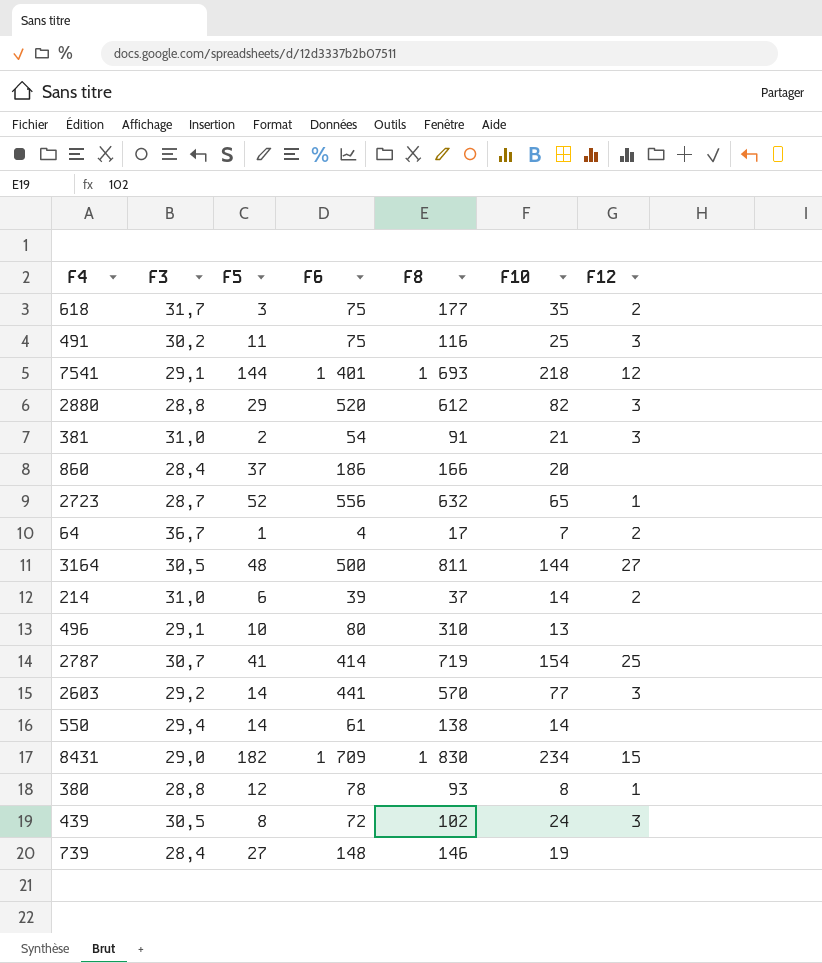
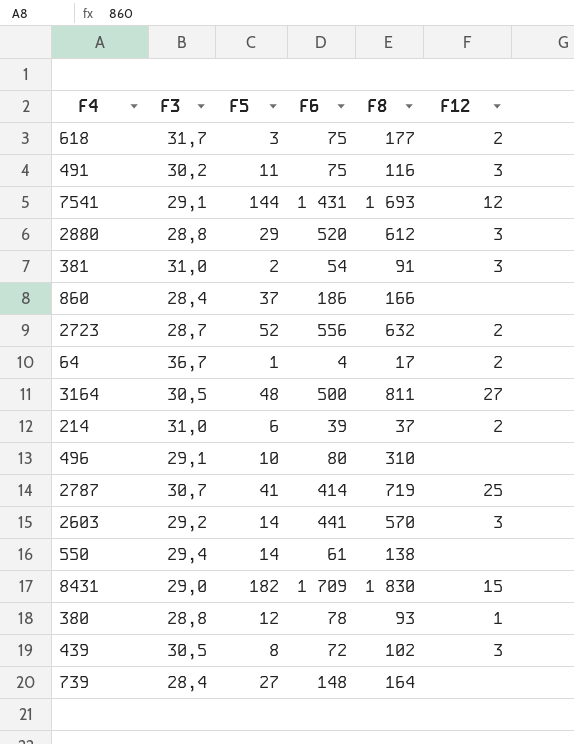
column F10 | position: 6 -> none
7541 | F6: 1 401 -> 1 431
2723 | F12: 1 -> 2
739 | F8: 146 -> 164

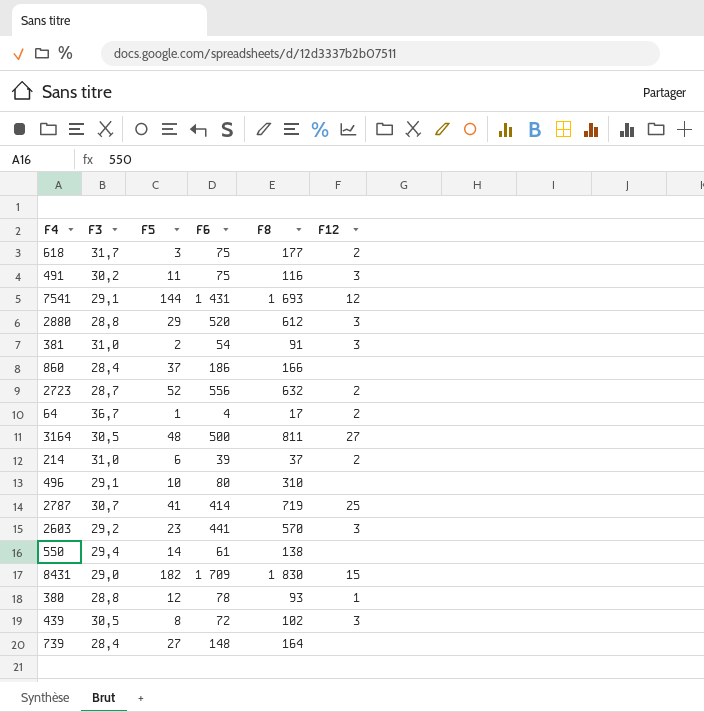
2603 | F5: 14 -> 23

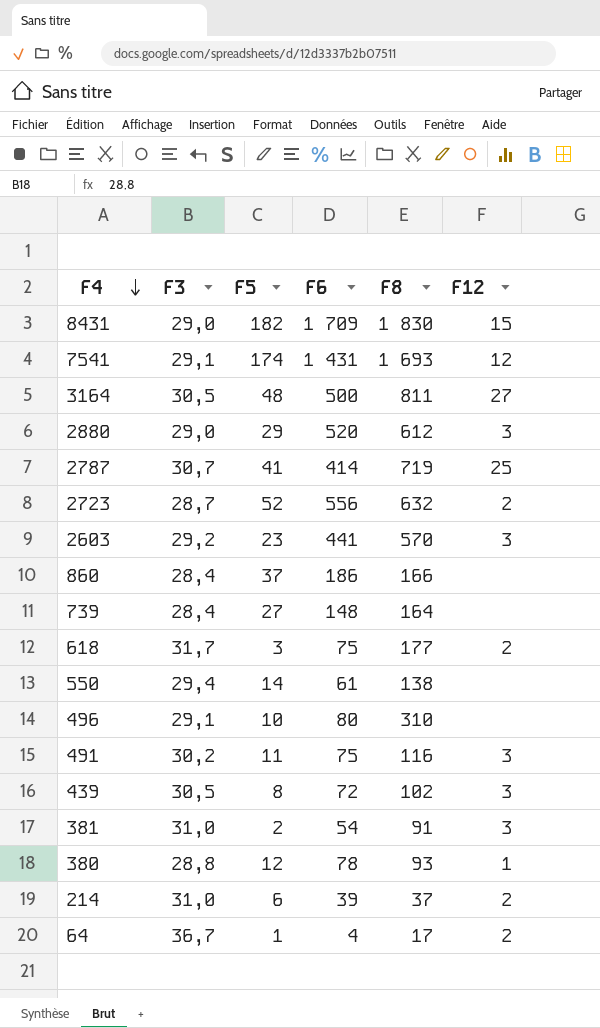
row order: none -> F4 descending
7541 | F5: 144 -> 174
2880 | F3: 28,8 -> 29,0

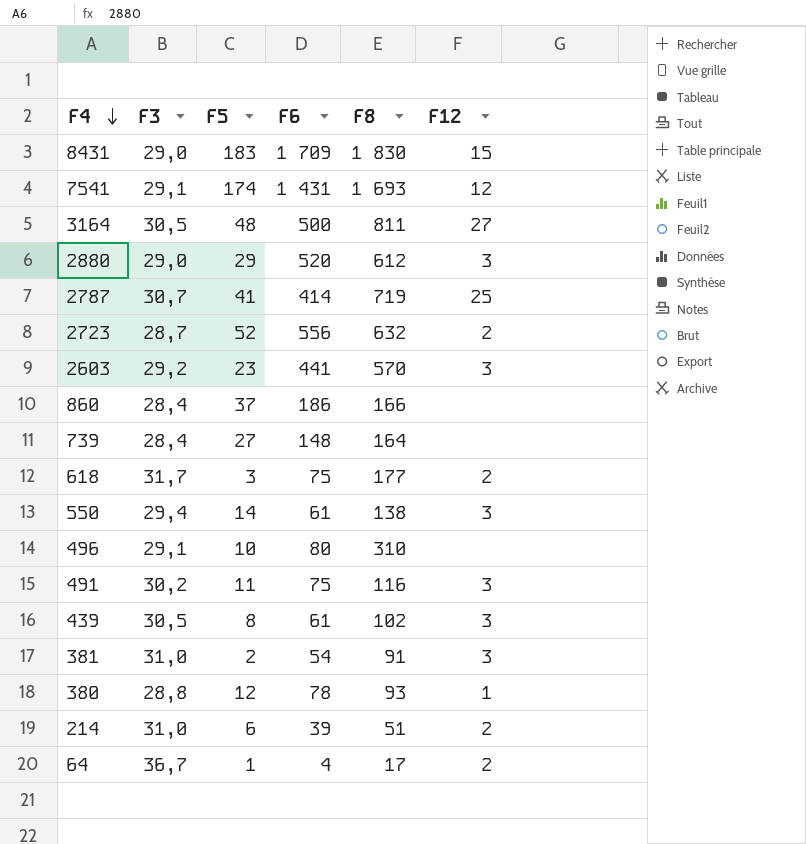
8431 | F5: 182 -> 183
550 | F12: none -> 3
439 | F6: 72 -> 61
214 | F8: 37 -> 51

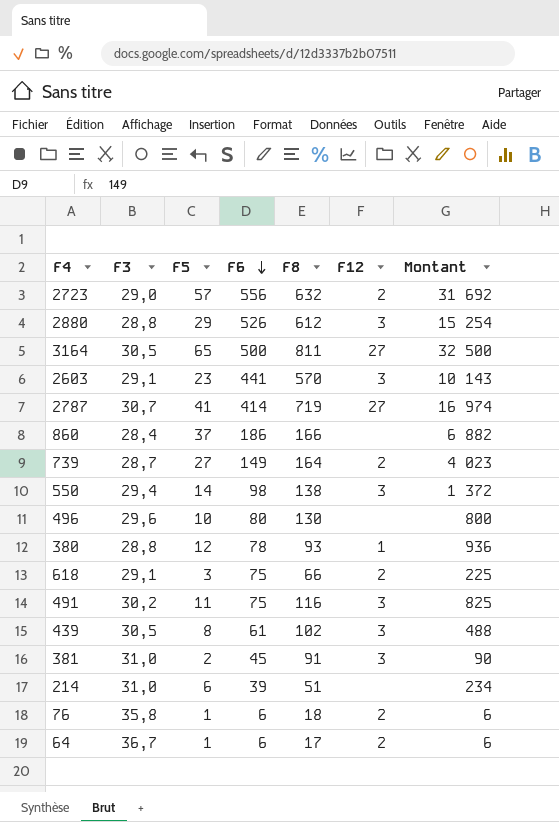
row order: F4 descending -> F6 descending
column Montant | formula: none -> [F5] * [F6]
row 8431: 29,0 | 183 | 1 709 | 1 830 | 15 -> none
row 7541: 29,1 | 174 | 1 431 | 1 693 | 12 -> none
2723 | F3: 28,7 -> 29,0
2723 | F5: 52 -> 57
2880 | F3: 29,0 -> 28,8
2880 | F6: 520 -> 526
3164 | F5: 48 -> 65
2603 | F3: 29,2 -> 29,1
2787 | F12: 25 -> 27
739 | F3: 28,4 -> 28,7
739 | F6: 148 -> 149
739 | F12: none -> 2
550 | F6: 61 -> 98
496 | F3: 29,1 -> 29,6
496 | F8: 310 -> 130
618 | F3: 31,7 -> 29,1
618 | F8: 177 -> 66
381 | F6: 54 -> 45
214 | F12: 2 -> none
row 76: none -> 35,8 | 1 | 6 | 18 | 2 | 6
64 | F6: 4 -> 6

